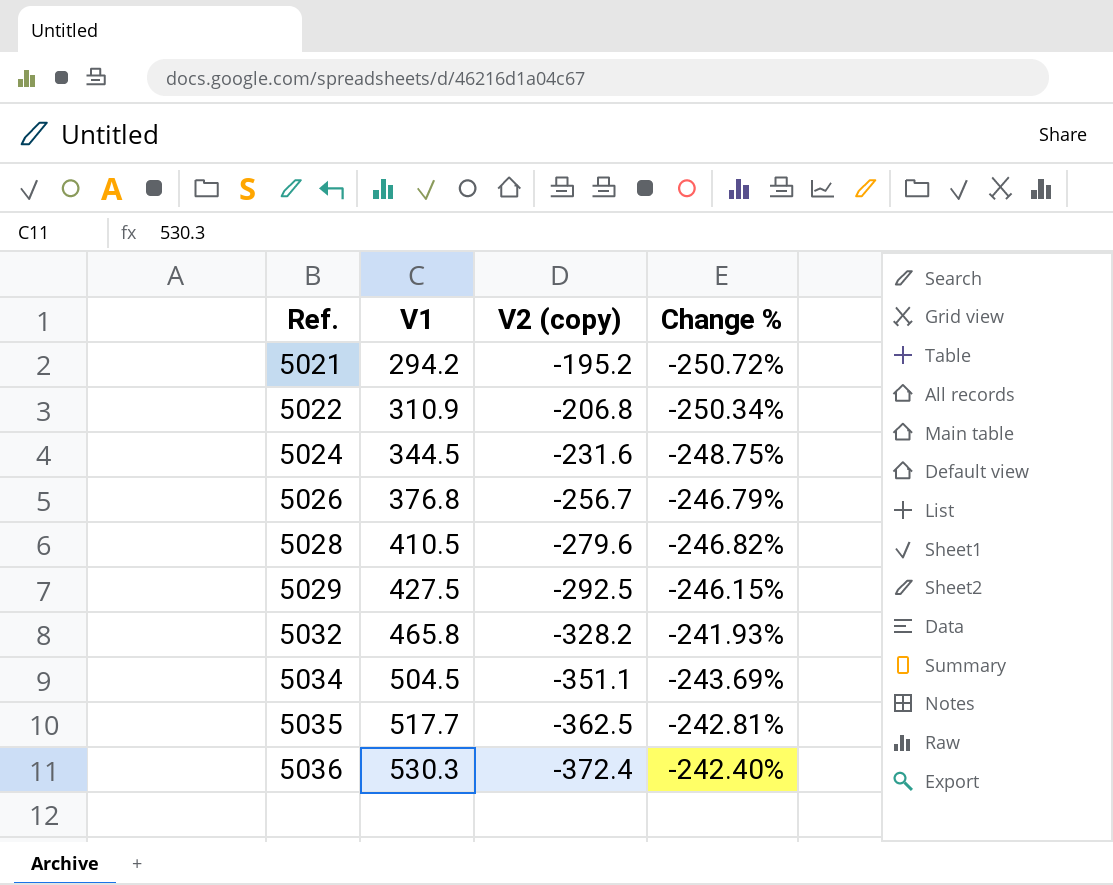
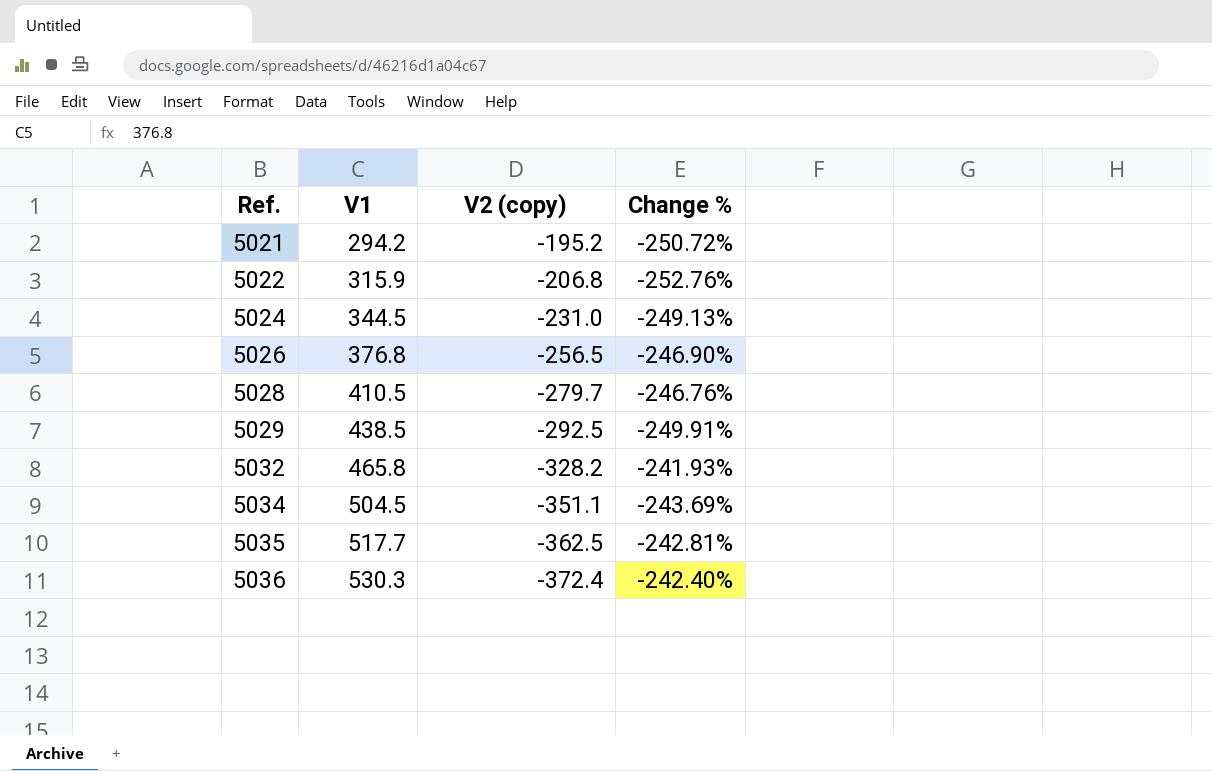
5022 | V1: 310.9 -> 315.9
5022 | Change %: -250.34% -> -252.76%
5024 | V2 (copy): -231.6 -> -231.0
5024 | Change %: -248.75% -> -249.13%
5026 | V2 (copy): -256.7 -> -256.5
5026 | Change %: -246.79% -> -246.90%
5028 | V2 (copy): -279.6 -> -279.7
5028 | Change %: -246.82% -> -246.76%
5029 | V1: 427.5 -> 438.5
5029 | Change %: -246.15% -> -249.91%

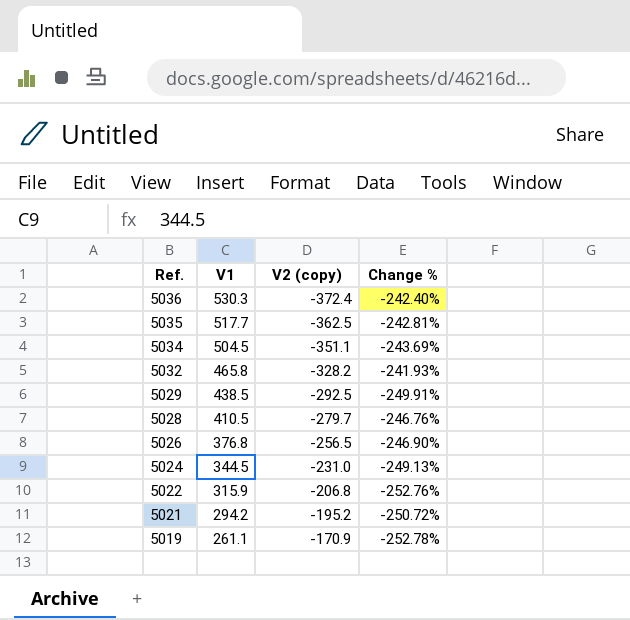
row order: Ref. ascending -> Ref. descending
row 5019: none -> 261.1 | -170.9 | -252.78%

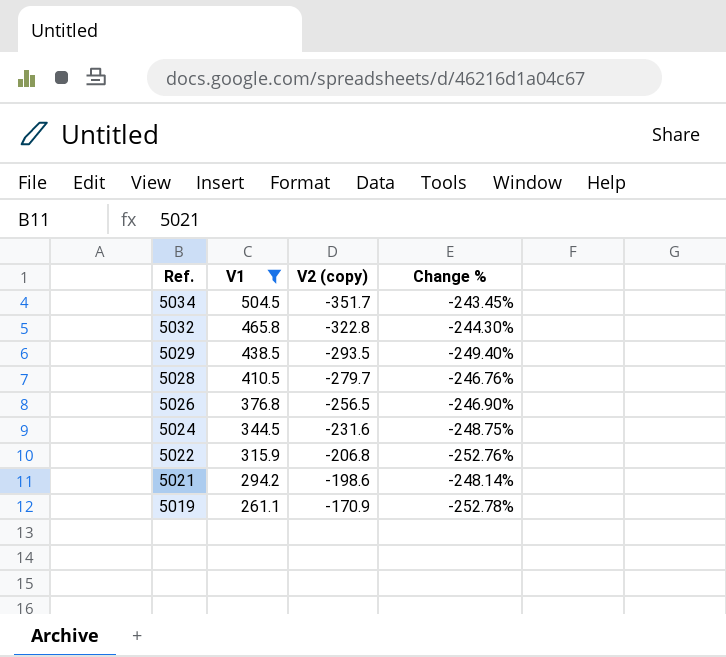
filter: none -> V1 <= 504.5
5034 | V2 (copy): -351.1 -> -351.7
5034 | Change %: -243.69% -> -243.45%
5032 | V2 (copy): -328.2 -> -322.8
5032 | Change %: -241.93% -> -244.30%
5029 | V2 (copy): -292.5 -> -293.5
5029 | Change %: -249.91% -> -249.40%
5024 | V2 (copy): -231.0 -> -231.6
5024 | Change %: -249.13% -> -248.75%
5021 | V2 (copy): -195.2 -> -198.6
5021 | Change %: -250.72% -> -248.14%

